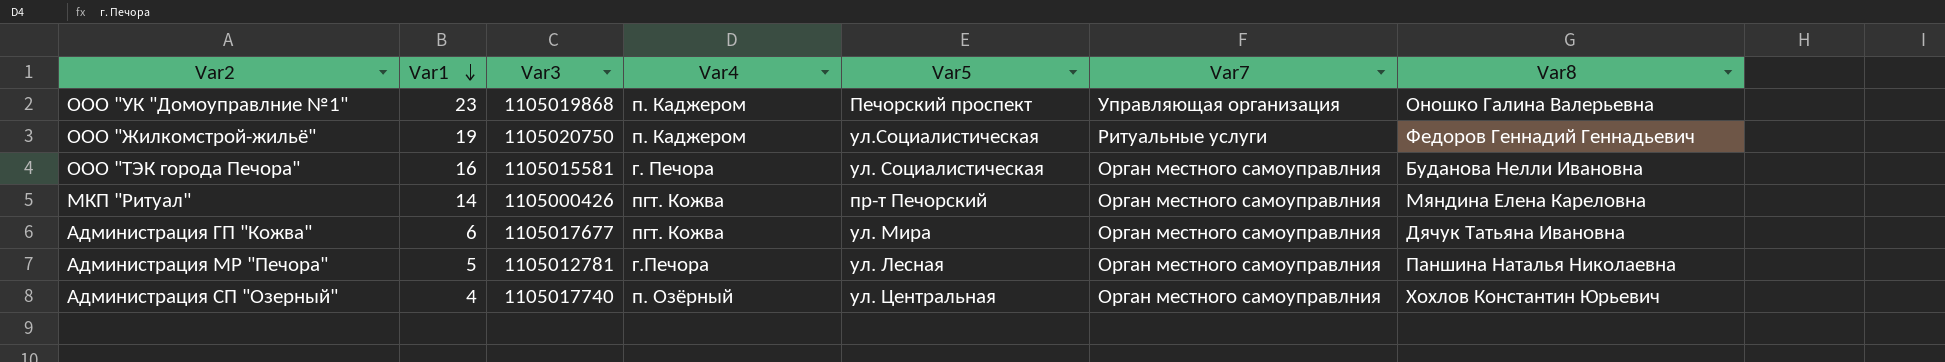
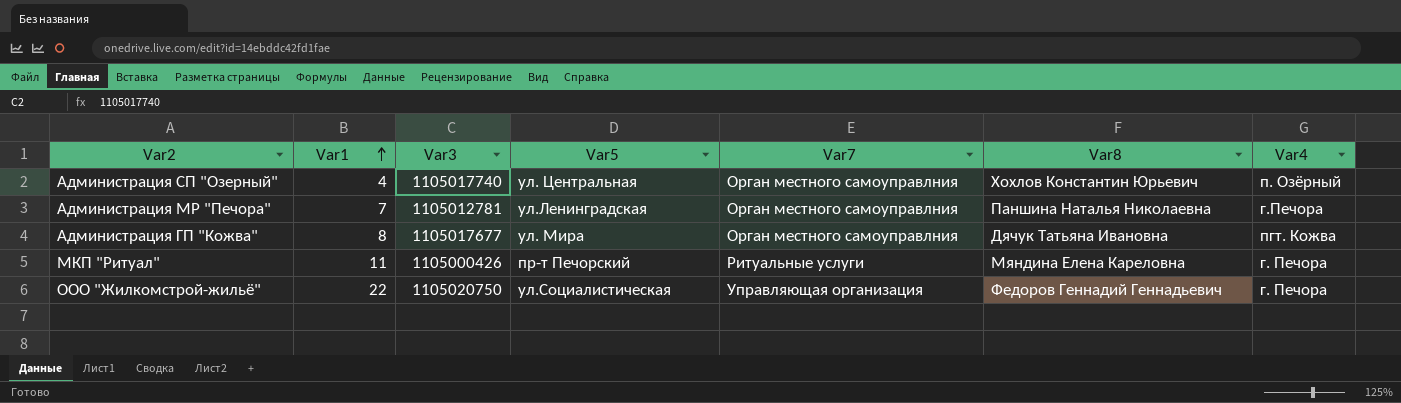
row order: Var1 descending -> Var1 ascending
column Var4 | position: 4 -> 7
row ООО "УК "Домоуправлние №1": 23 | 1105019868 | п. Каджером | Печорский проспект | Управляющая организация | Оношко Галина Валерьевна -> none
row ООО "ТЭК города Печора": 16 | 1105015581 | г. Печора | ул. Социалистическая | Орган местного самоуправлния | Буданова Нелли Ивановна -> none
Администрация МР "Печора" | Var1: 5 -> 7
Администрация МР "Печора" | Var5: ул. Лесная -> ул.Ленинградская
Администрация ГП "Кожва" | Var1: 6 -> 8
МКП "Ритуал" | Var1: 14 -> 11
МКП "Ритуал" | Var7: Орган местного самоуправлния -> Ритуальные услуги
МКП "Ритуал" | Var4: пгт. Кожва -> г. Печора
ООО "Жилкомстрой-жильё" | Var1: 19 -> 22
ООО "Жилкомстрой-жильё" | Var7: Ритуальные услуги -> Управляющая организация
ООО "Жилкомстрой-жильё" | Var4: п. Каджером -> г. Печора

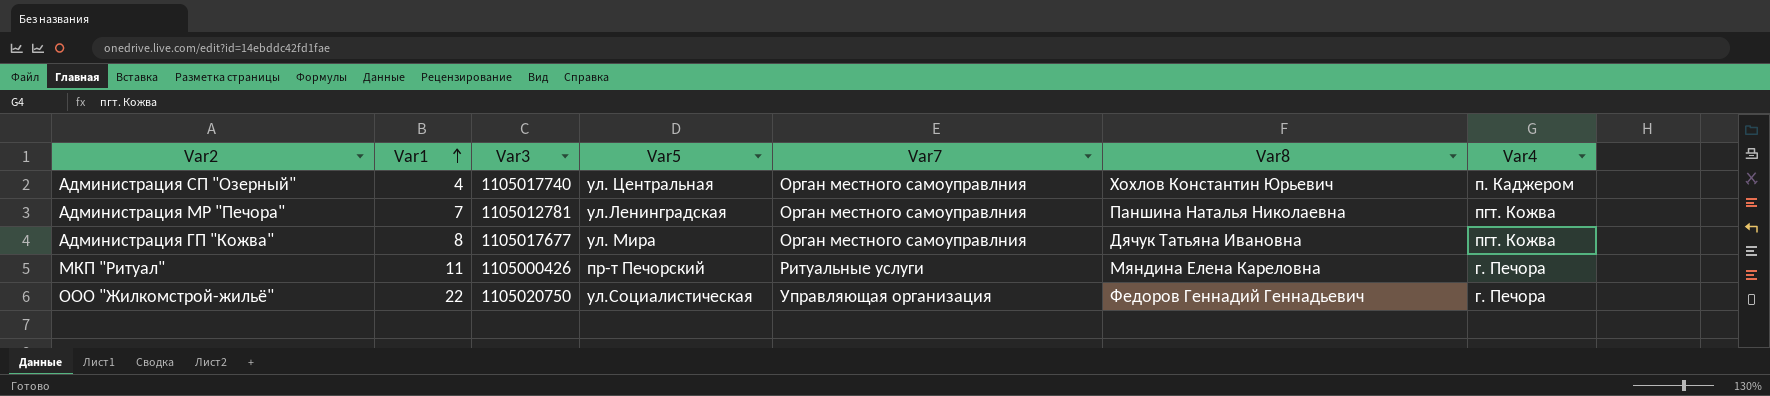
Администрация СП "Озерный" | Var4: п. Озёрный -> п. Каджером
Администрация МР "Печора" | Var4: г.Печора -> пгт. Кожва

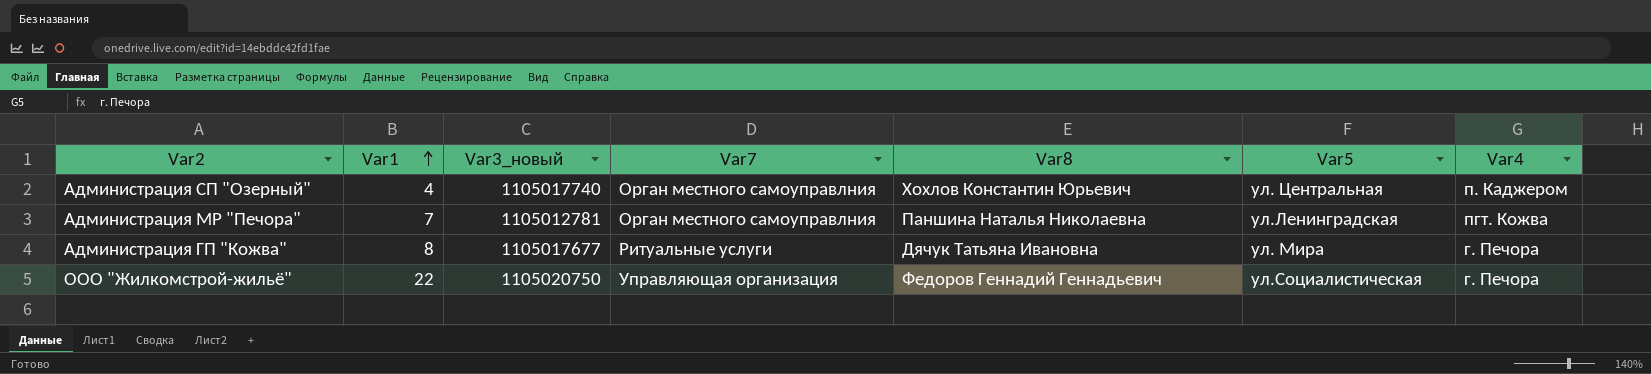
column name: Var3 -> Var3_новый
column Var5 | position: 4 -> 6
row МКП "Ритуал": 11 | 1105000426 | пр-т Печорский | Ритуальные услуги | Мяндина Елена Кареловна | г. Печора -> none
Администрация ГП "Кожва" | Var7: Орган местного самоуправлния -> Ритуальные услуги
Администрация ГП "Кожва" | Var4: пгт. Кожва -> г. Печора

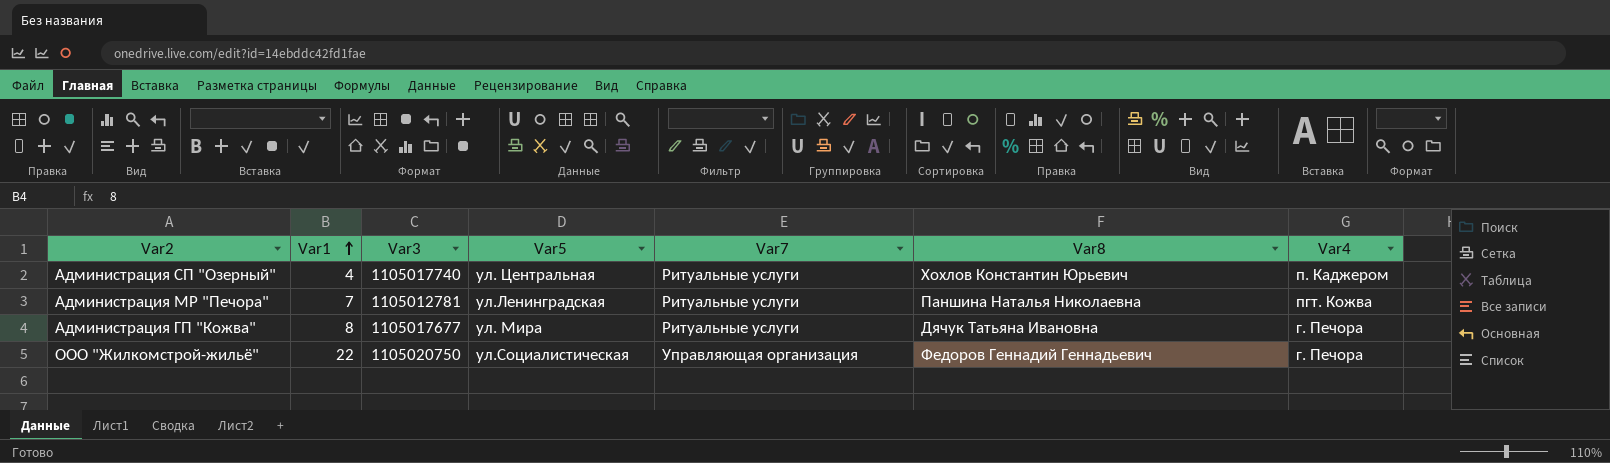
column name: Var3_новый -> Var3
column Var5 | position: 6 -> 4
Администрация СП "Озерный" | Var7: Орган местного самоуправлния -> Ритуальные услуги
Администрация МР "Печора" | Var7: Орган местного самоуправлния -> Ритуальные услуги

